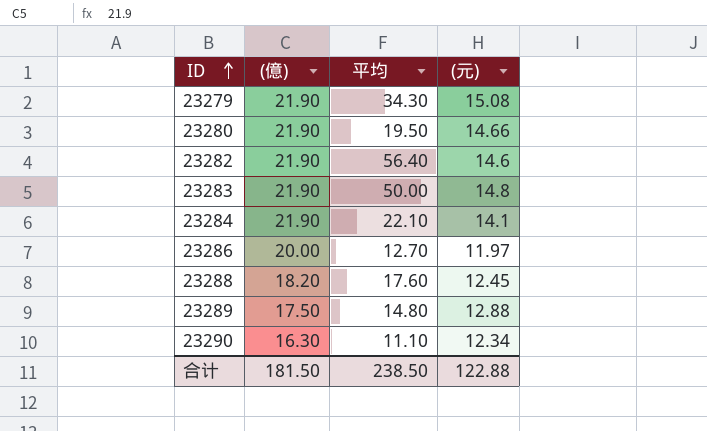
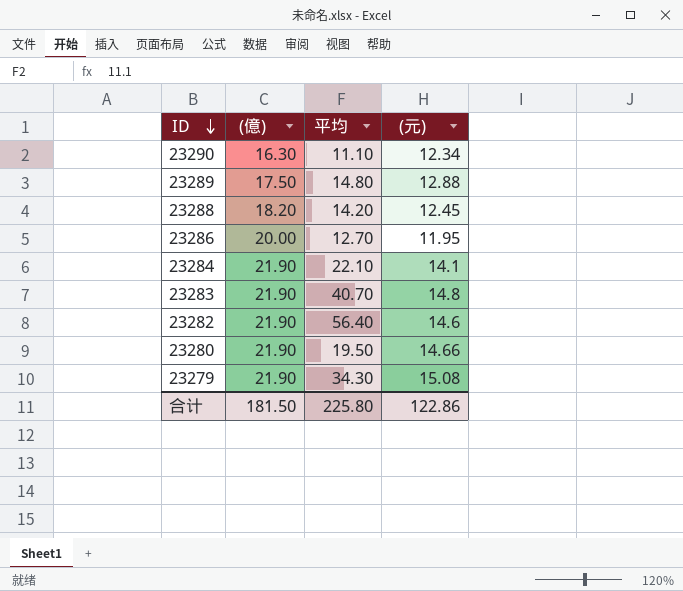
row order: ID ascending -> ID descending
23288 | 平均: 17.60 -> 14.20
23286 | (元): 11.97 -> 11.95
23283 | 平均: 50.00 -> 40.70
合计 | 平均: 238.50 -> 225.80
合计 | (元): 122.88 -> 122.86

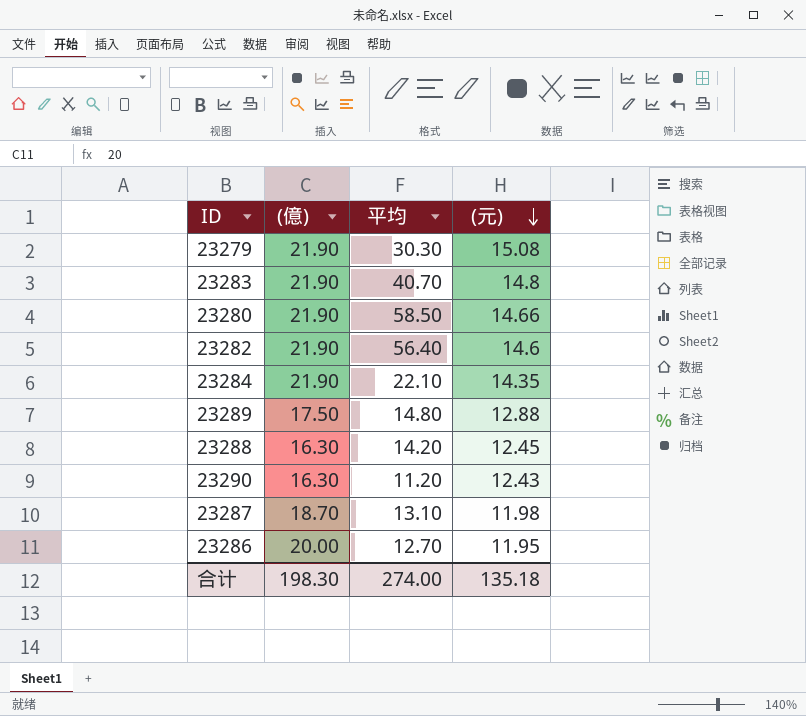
row order: ID descending -> (元) descending
23279 | 平均: 34.30 -> 30.30
23280 | 平均: 19.50 -> 58.50
23284 | (元): 14.1 -> 14.35
23288 | (億): 18.20 -> 16.30
23290 | 平均: 11.10 -> 11.20
23290 | (元): 12.34 -> 12.43
row 23287: none -> 18.70 | 13.10 | 11.98
合计 | (億): 181.50 -> 198.30
合计 | 平均: 225.80 -> 274.00
合计 | (元): 122.86 -> 135.18

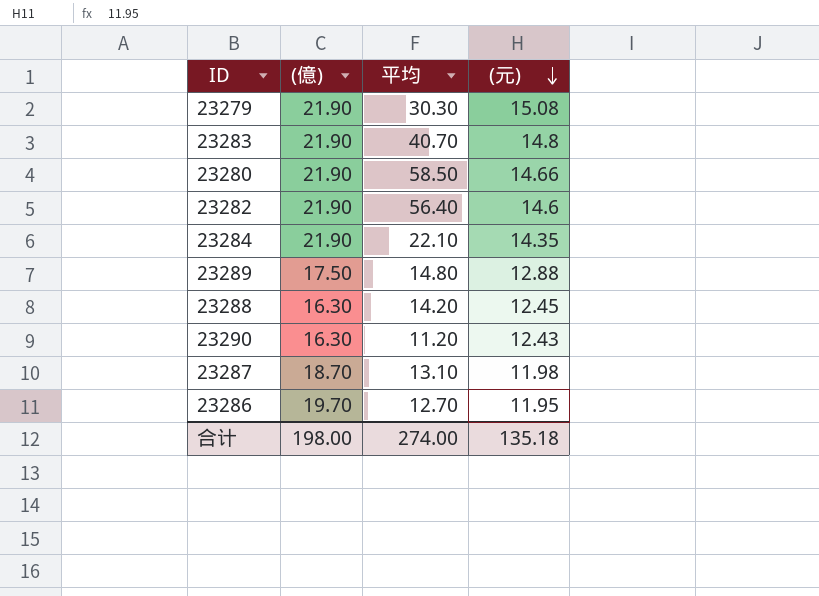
23286 | (億): 20.00 -> 19.70
合计 | (億): 198.30 -> 198.00

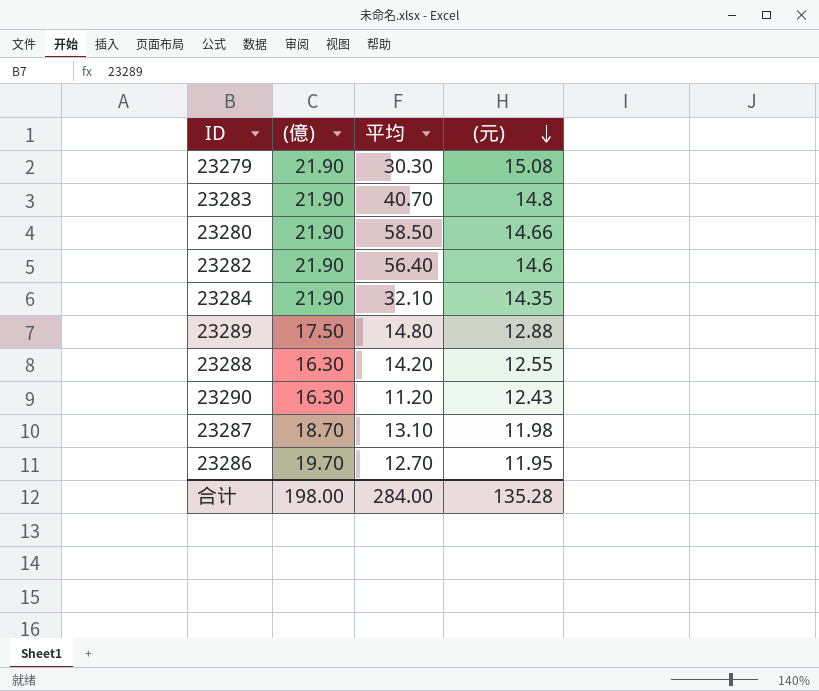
23284 | 平均: 22.10 -> 32.10
23288 | (元): 12.45 -> 12.55
合计 | 平均: 274.00 -> 284.00
合计 | (元): 135.18 -> 135.28

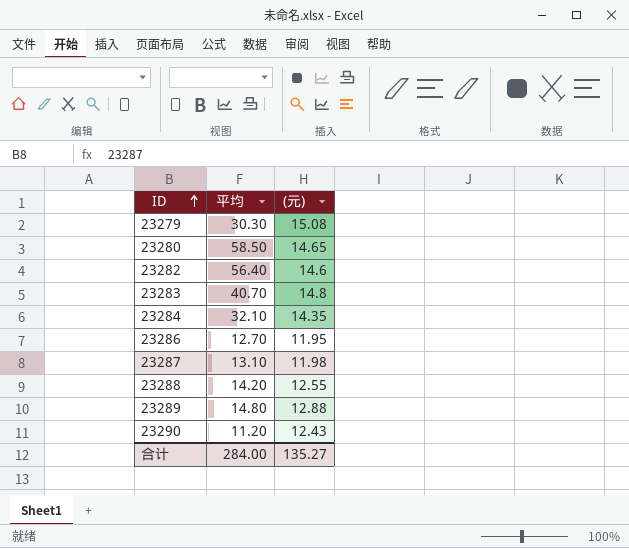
row order: (元) descending -> ID ascending
column (億) | position: 2 -> none
23280 | (元): 14.66 -> 14.65
合计 | (元): 135.28 -> 135.27

